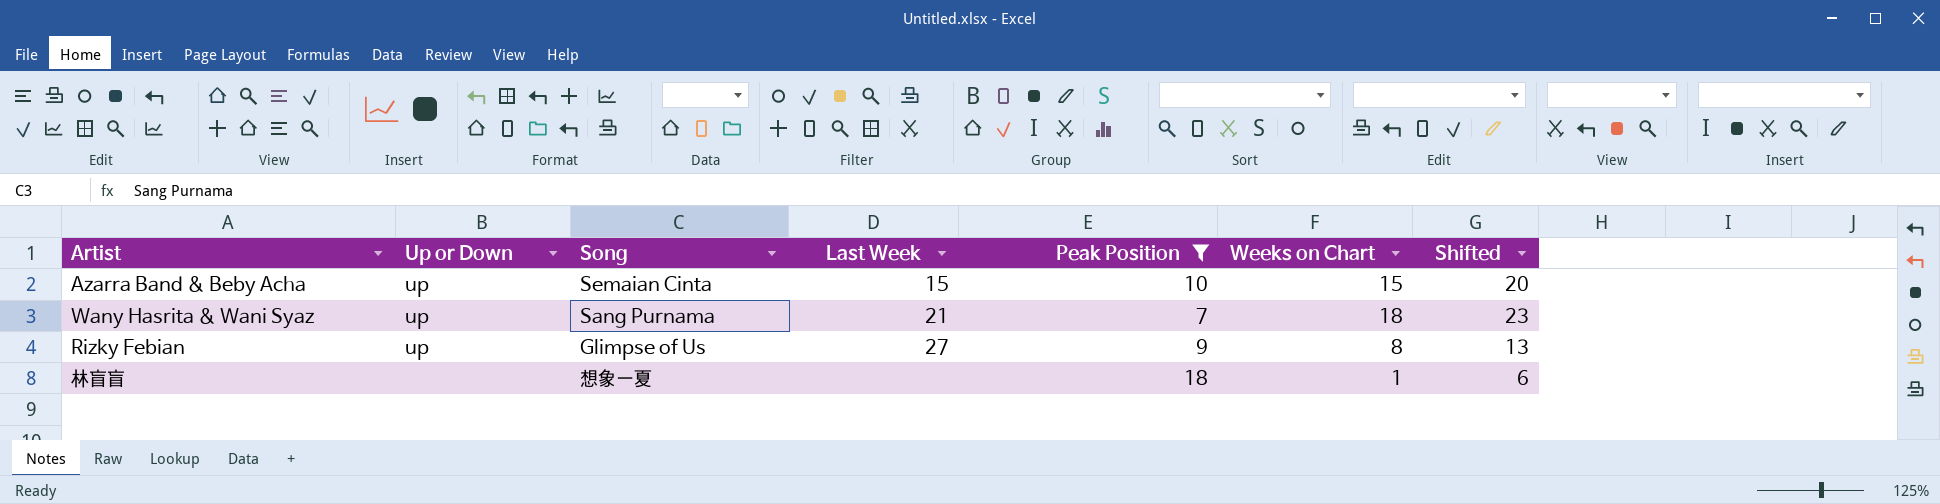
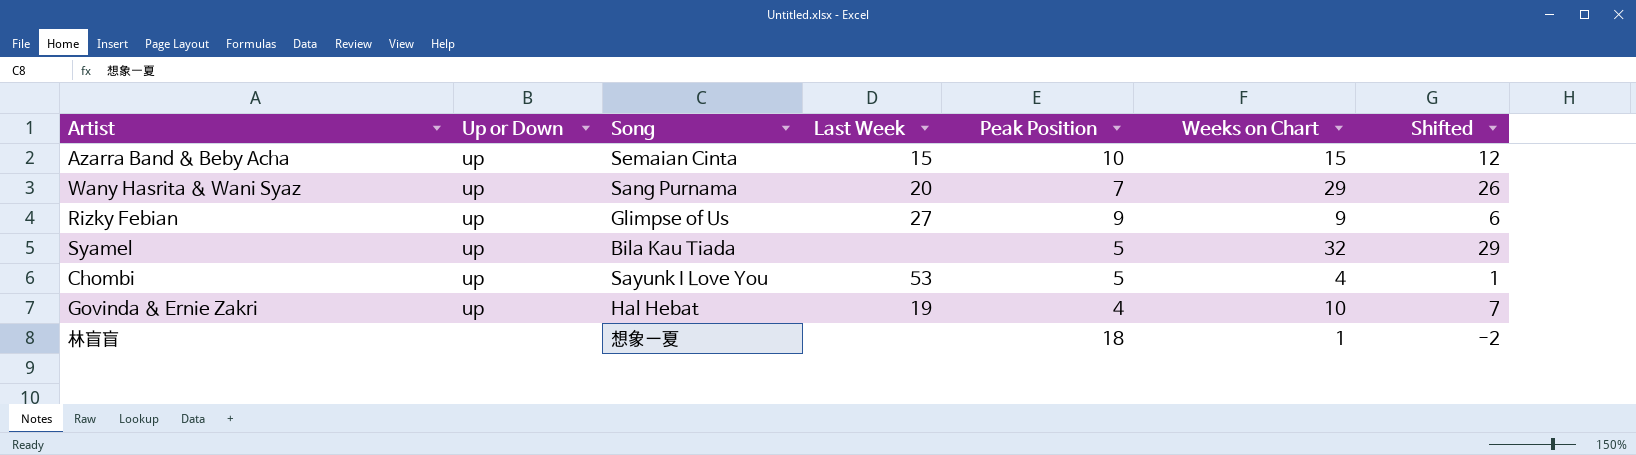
filter: Peak Position >= 7 -> none
column Shifted | formula: [Weeks on Chart] + 5 -> [Weeks on Chart] - 3
Wany Hasrita & Wani Syaz | Last Week: 21 -> 20
Wany Hasrita & Wani Syaz | Weeks on Chart: 18 -> 29
Rizky Febian | Weeks on Chart: 8 -> 9

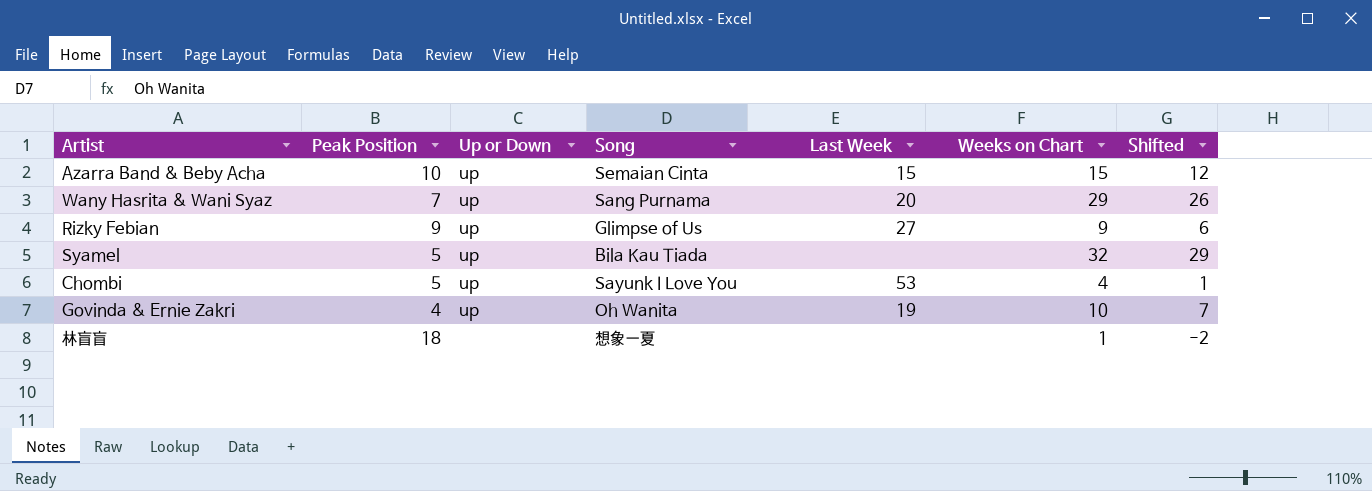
column Peak Position | position: 5 -> 2
Govinda & Ernie Zakri | Song: Hal Hebat -> Oh Wanita

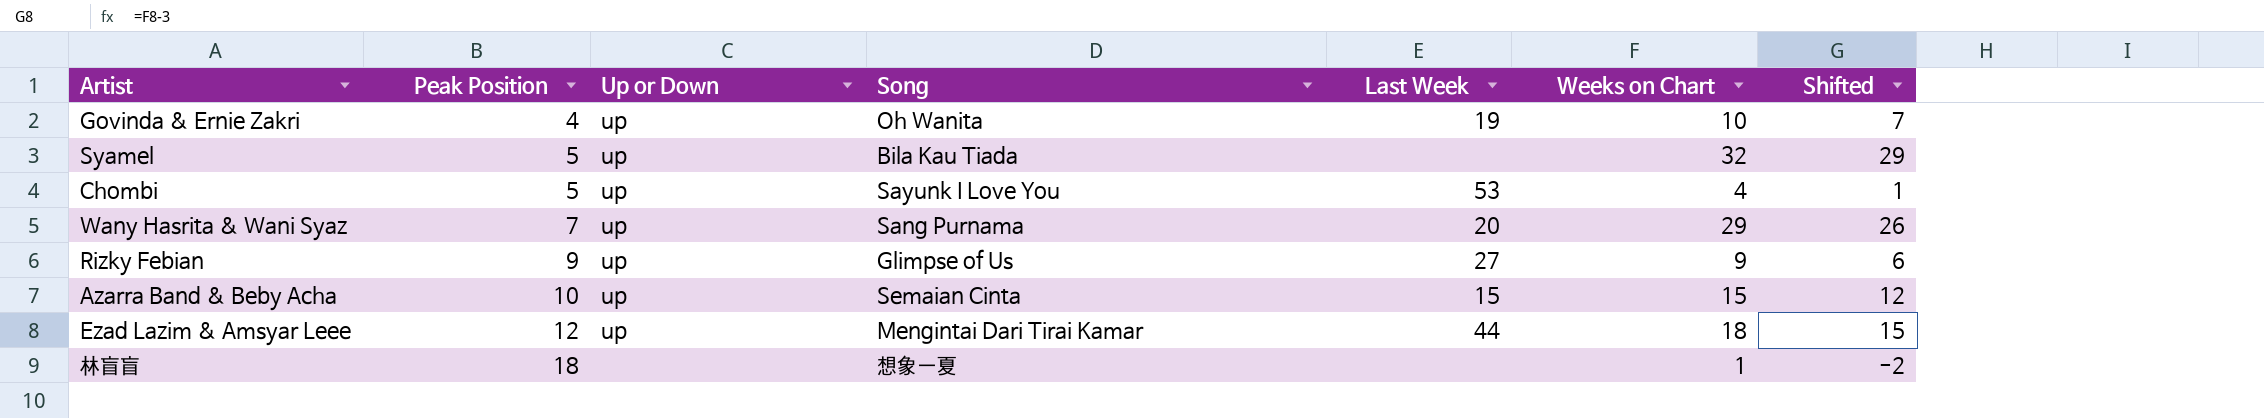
row order: none -> Peak Position ascending
row Ezad Lazim & Amsyar Leee: none -> 12 | up | Mengintai Dari Tirai Kamar | 44 | 18 | 15

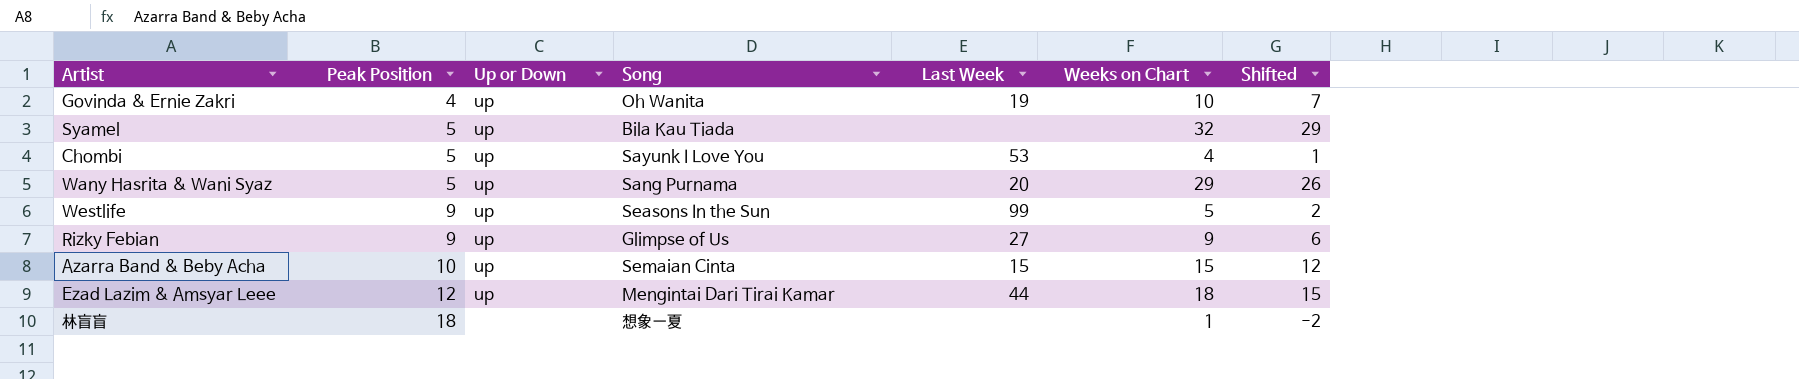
Wany Hasrita & Wani Syaz | Peak Position: 7 -> 5
row Westlife: none -> 9 | up | Seasons In the Sun | 99 | 5 | 2

